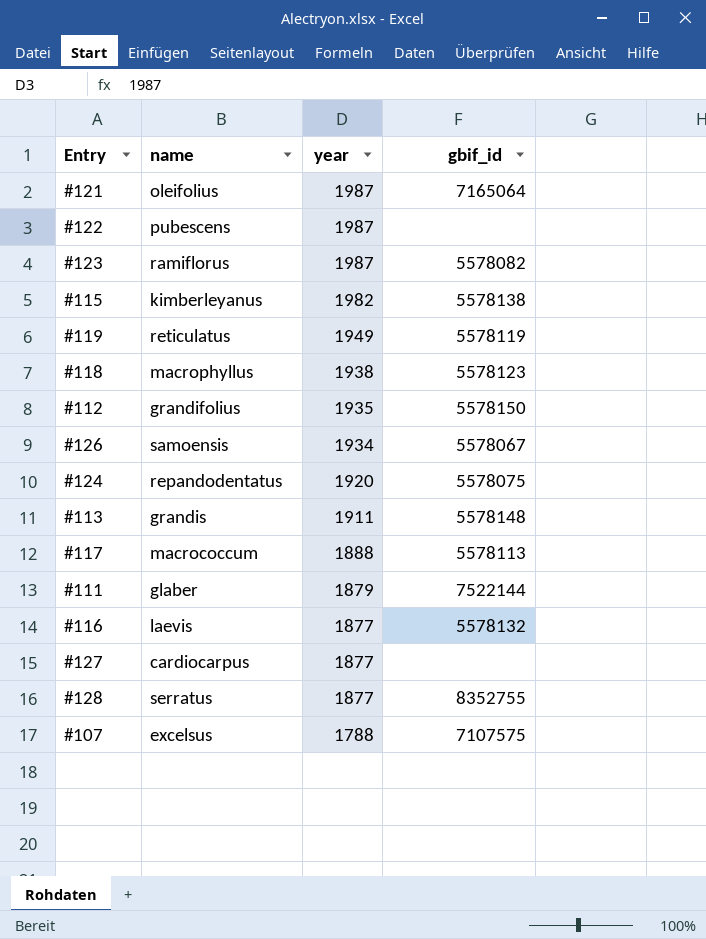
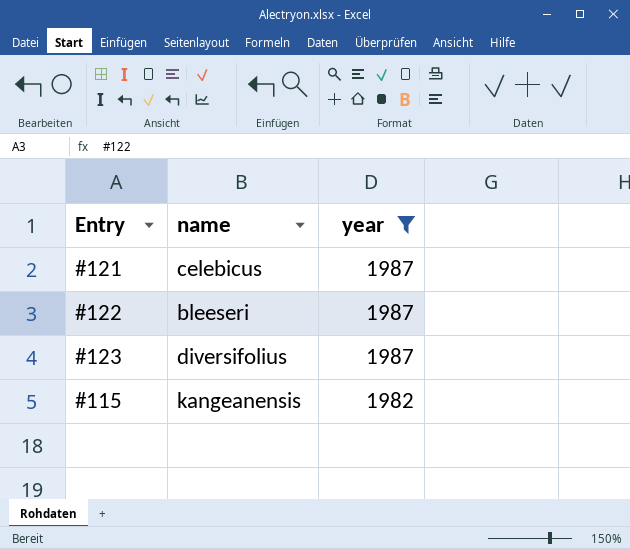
filter: none -> year >= 1982
column gbif_id | position: 4 -> none
#121 | name: oleifolius -> celebicus
#122 | name: pubescens -> bleeseri
#123 | name: ramiflorus -> diversifolius
#115 | name: kimberleyanus -> kangeanensis

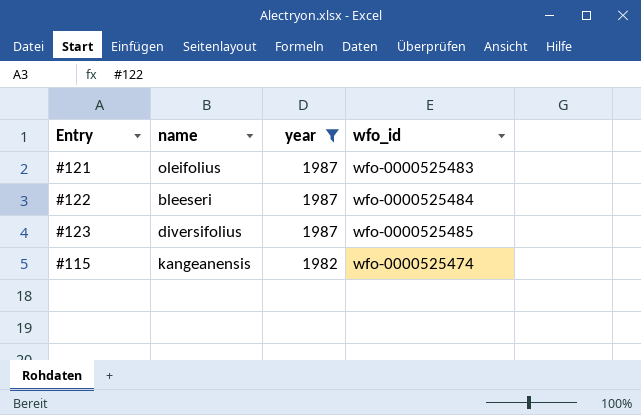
column wfo_id | position: none -> 4
#121 | name: celebicus -> oleifolius

